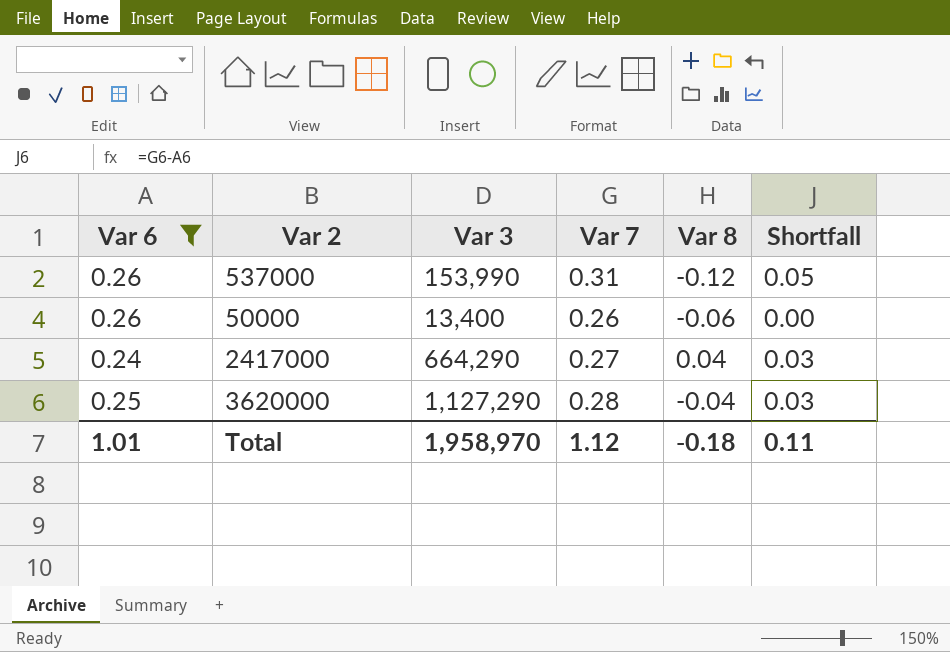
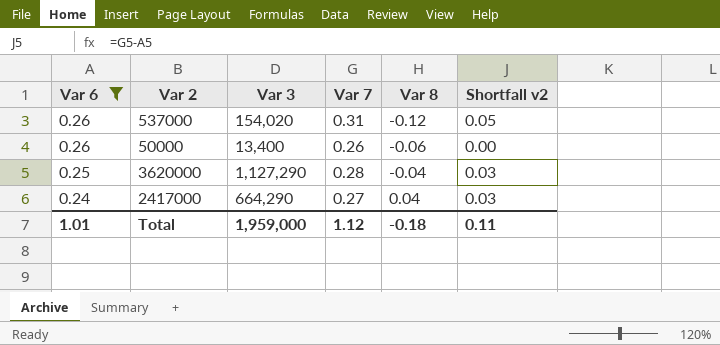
row order: none -> Var 6 descending
column name: Shortfall -> Shortfall v2
537000 | Var 3: 153,990 -> 154,020
Total | Var 3: 1,958,970 -> 1,959,000

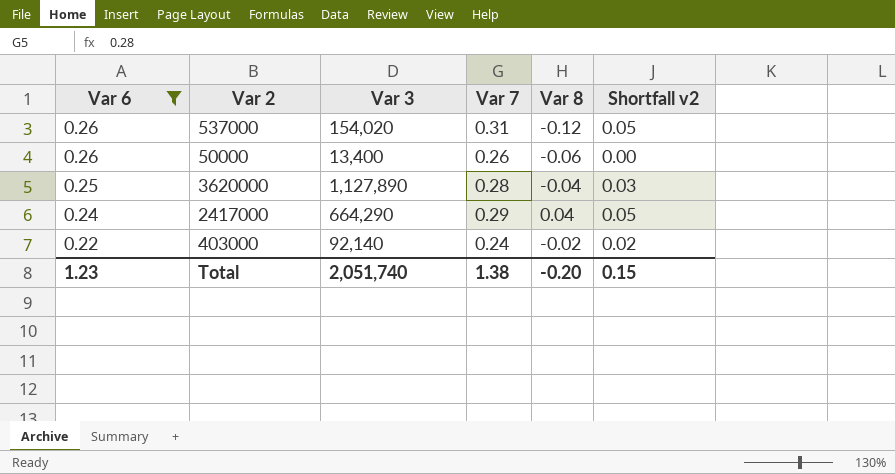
3620000 | Var 3: 1,127,290 -> 1,127,890
2417000 | Var 7: 0.27 -> 0.29
2417000 | Shortfall v2: 0.03 -> 0.05
row 403000: none -> 0.22 | 92,140 | 0.24 | -0.02 | 0.02
Total | Var 6: 1.01 -> 1.23
Total | Var 3: 1,959,000 -> 2,051,740
Total | Var 7: 1.12 -> 1.38
Total | Var 8: -0.18 -> -0.20
Total | Shortfall v2: 0.11 -> 0.15

